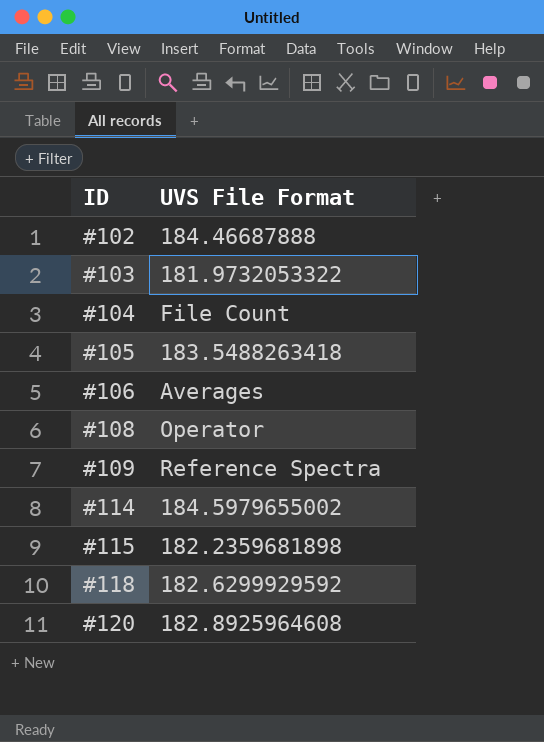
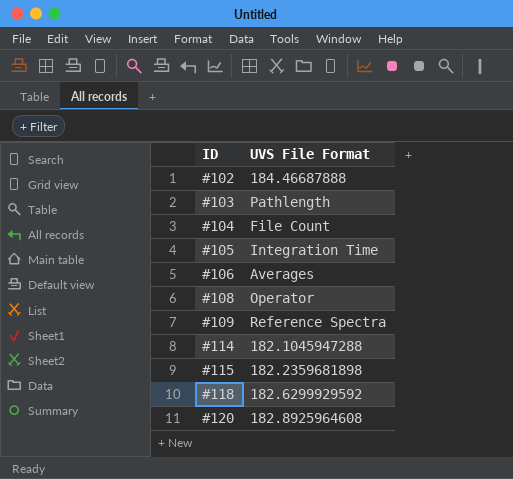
#103 | UVS File Format: 181.9732053322 -> Pathlength
#105 | UVS File Format: 183.5488263418 -> Integration Time
#114 | UVS File Format: 184.5979655002 -> 182.1045947288

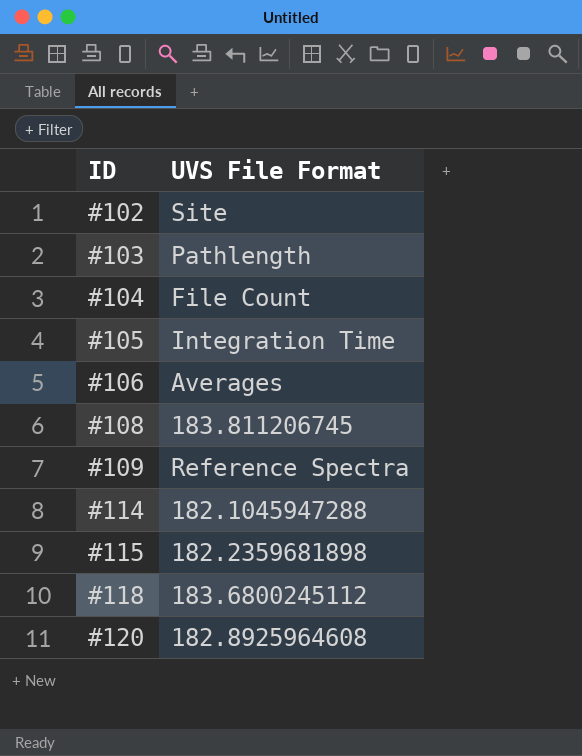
#102 | UVS File Format: 184.46687888 -> Site
#108 | UVS File Format: Operator -> 183.811206745
#118 | UVS File Format: 182.6299929592 -> 183.6800245112

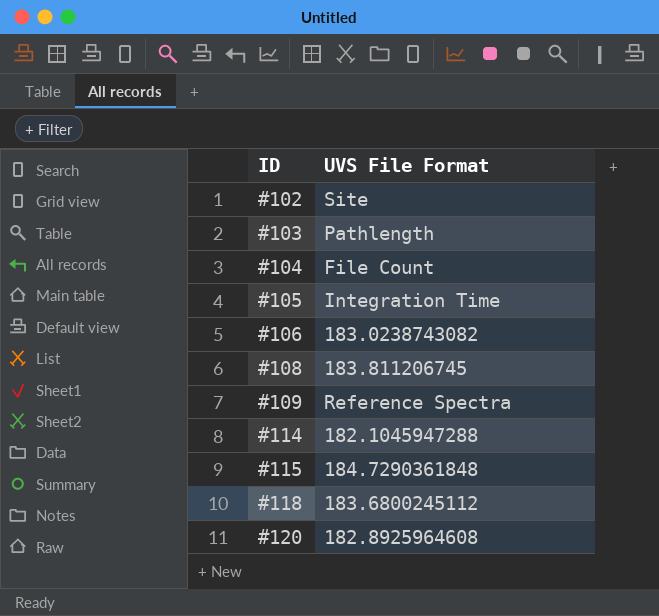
#106 | UVS File Format: Averages -> 183.0238743082
#115 | UVS File Format: 182.2359681898 -> 184.7290361848

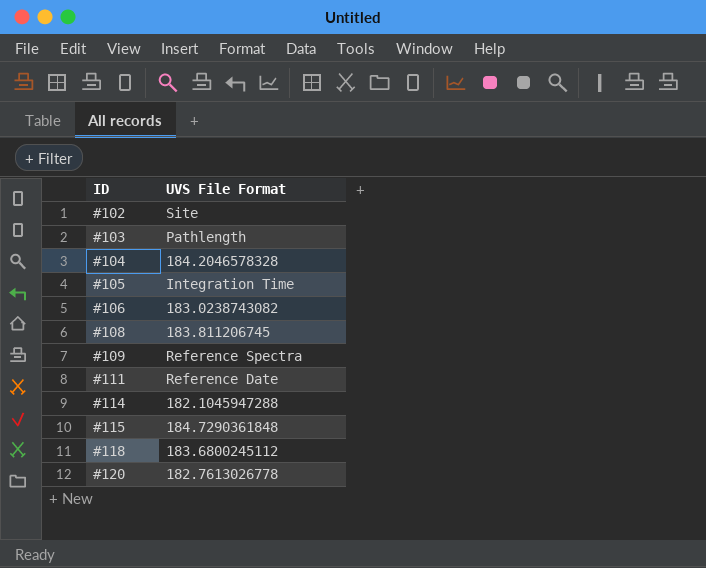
#104 | UVS File Format: File Count -> 184.2046578328
row #111: none -> Reference Date
#120 | UVS File Format: 182.8925964608 -> 182.7613026778

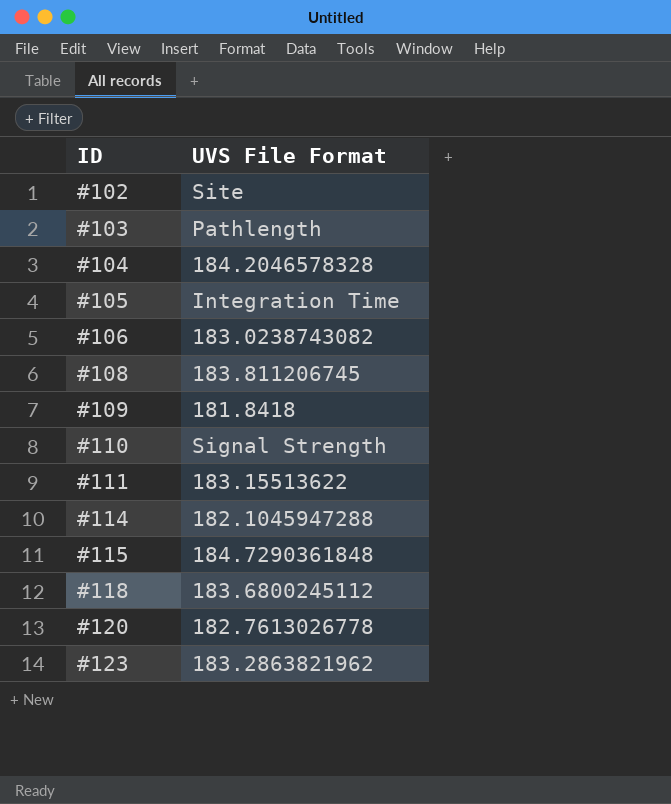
#109 | UVS File Format: Reference Spectra -> 181.8418
row #110: none -> Signal Strength
#111 | UVS File Format: Reference Date -> 183.15513622
row #123: none -> 183.2863821962

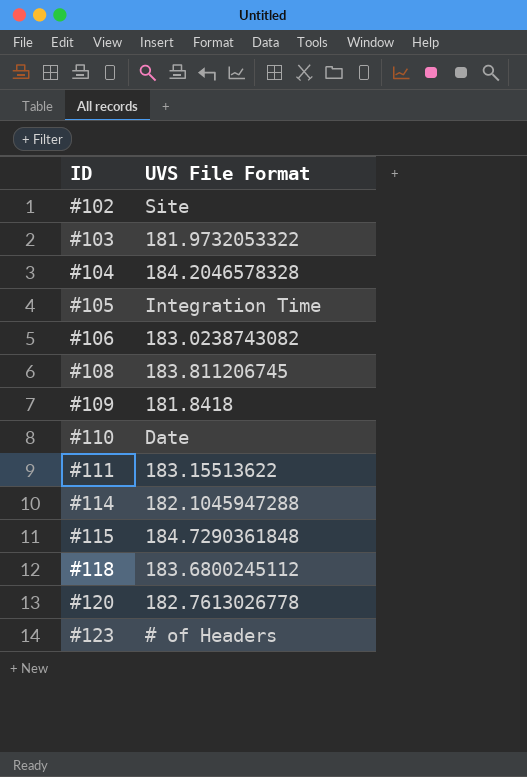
#103 | UVS File Format: Pathlength -> 181.9732053322
#110 | UVS File Format: Signal Strength -> Date
#123 | UVS File Format: 183.2863821962 -> # of Headers

